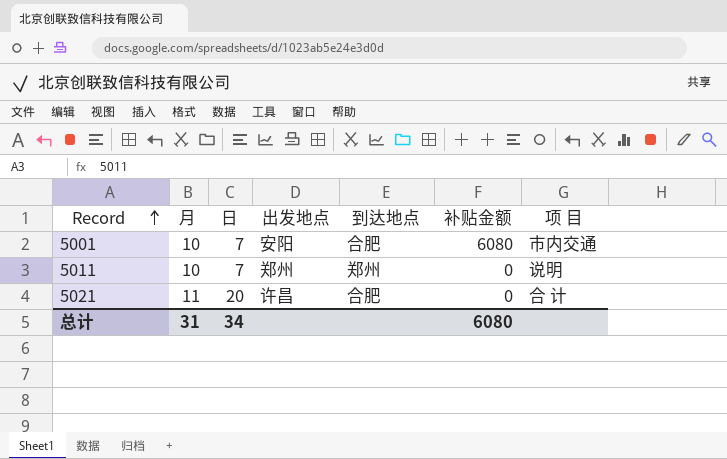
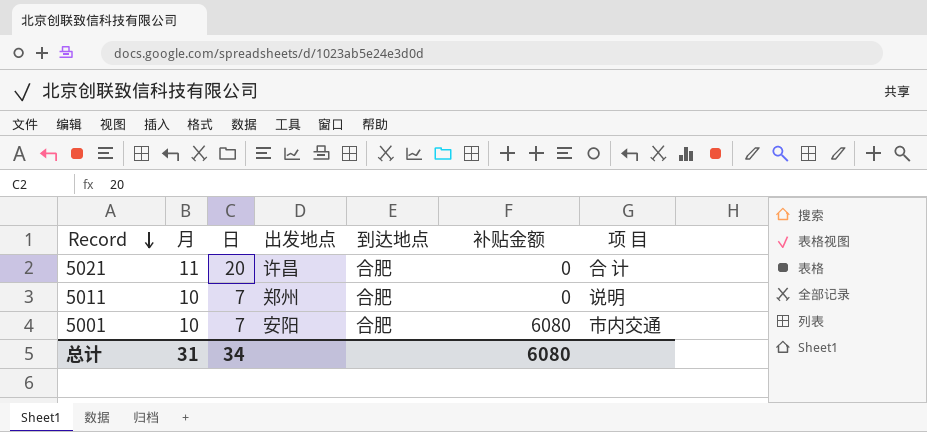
row order: Record ascending -> Record descending
5011 | 到达地点: 郑州 -> 合肥

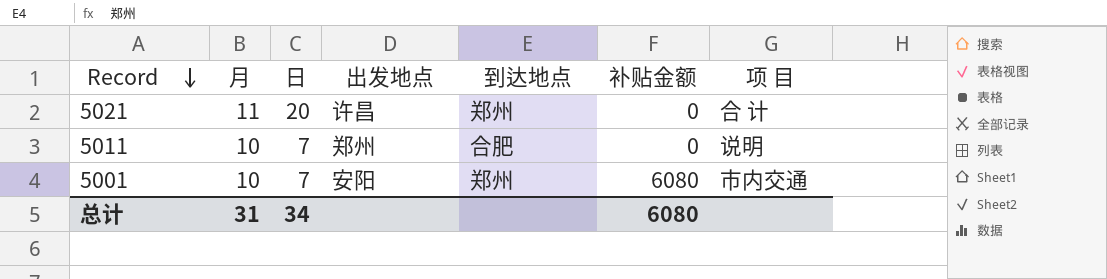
5021 | 到达地点: 合肥 -> 郑州
5001 | 到达地点: 合肥 -> 郑州

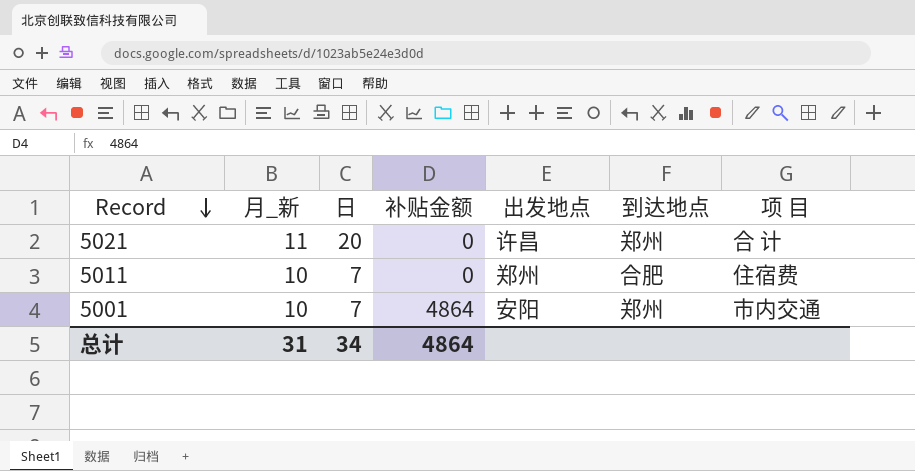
column name: 月 -> 月_新
column 补贴金额 | position: 6 -> 4
5011 | 项 目: 说明 -> 住宿费
5001 | 补贴金额: 6080 -> 4864
总计 | 补贴金额: 6080 -> 4864

